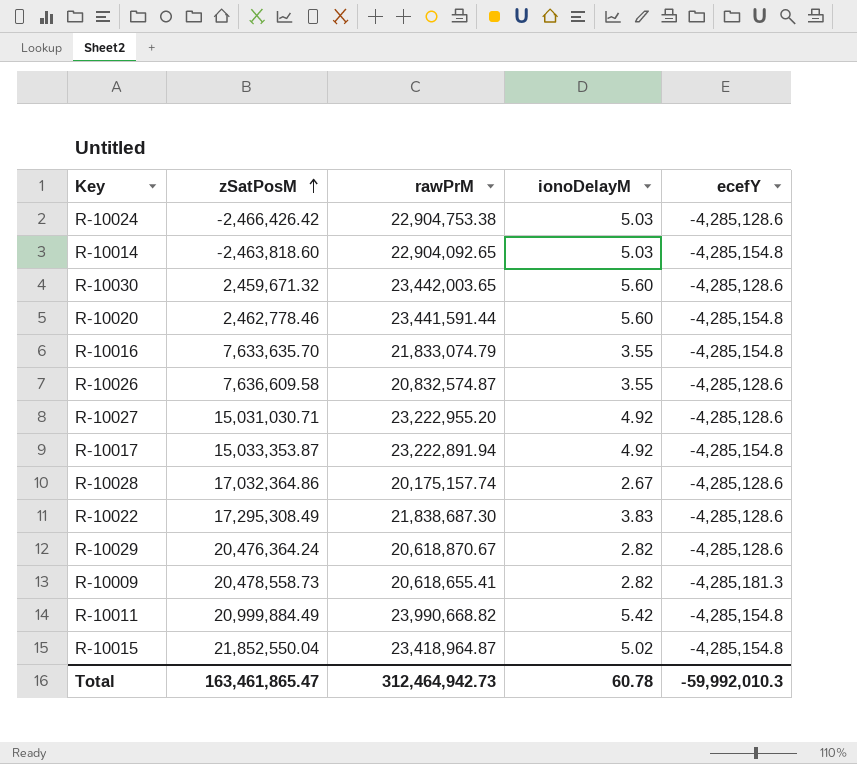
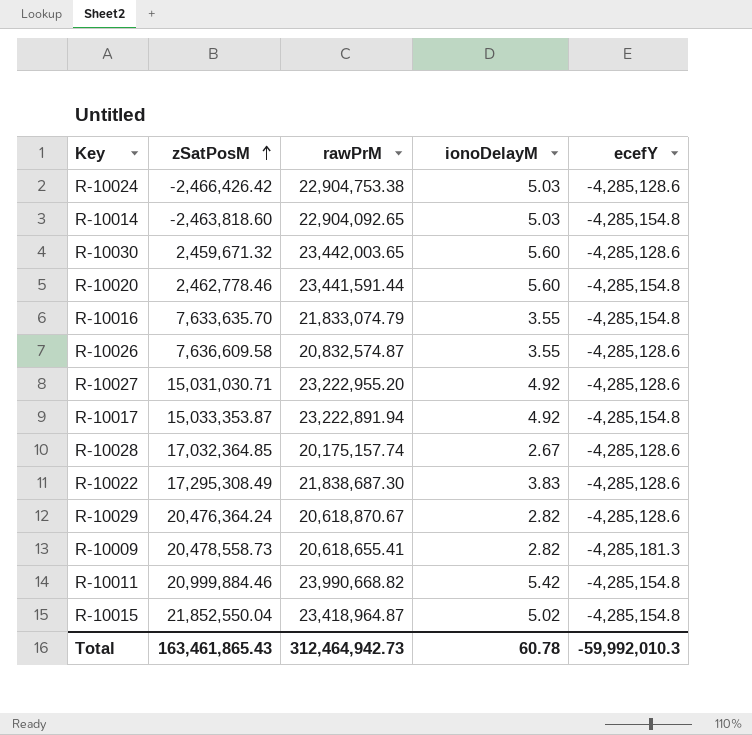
R-10028 | zSatPosM: 17,032,364.86 -> 17,032,364.85
R-10011 | zSatPosM: 20,999,884.49 -> 20,999,884.46
Total | zSatPosM: 163,461,865.47 -> 163,461,865.43

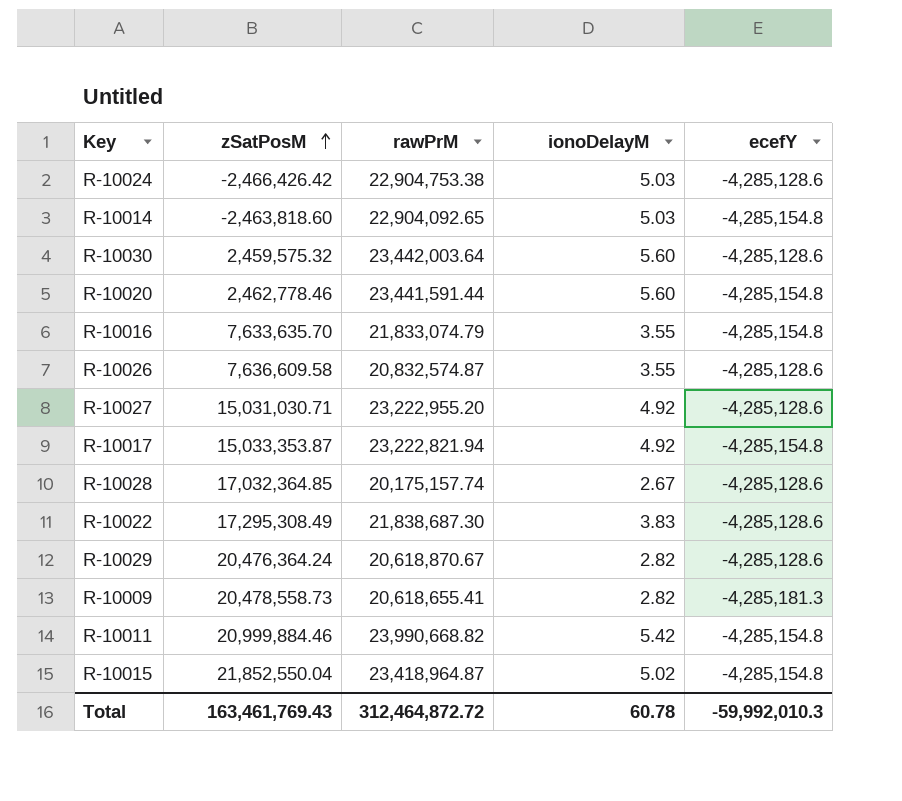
R-10030 | zSatPosM: 2,459,671.32 -> 2,459,575.32
R-10030 | rawPrM: 23,442,003.65 -> 23,442,003.64
R-10017 | rawPrM: 23,222,891.94 -> 23,222,821.94
Total | zSatPosM: 163,461,865.43 -> 163,461,769.43
Total | rawPrM: 312,464,942.73 -> 312,464,872.72

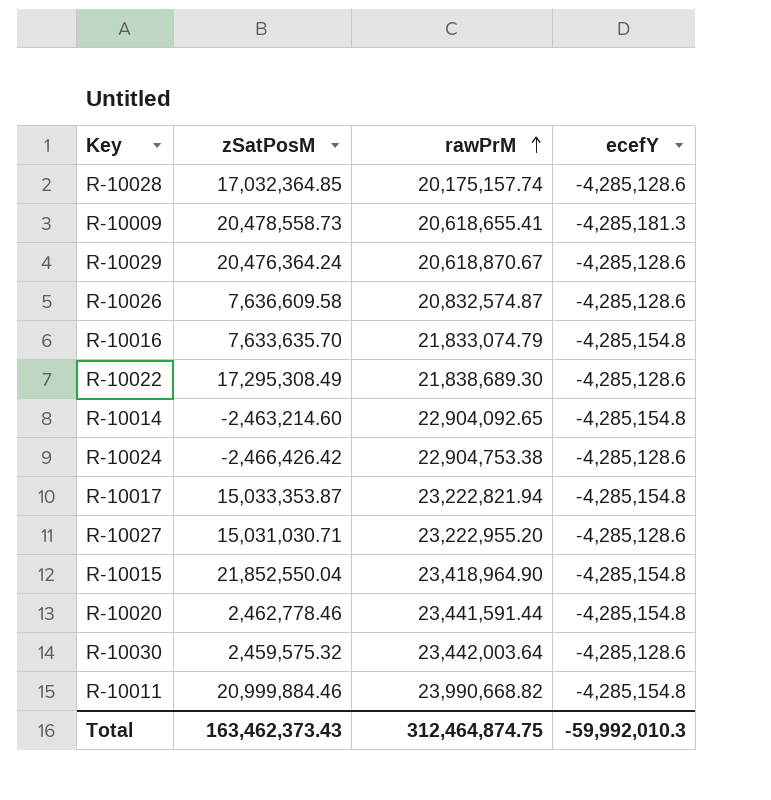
row order: zSatPosM ascending -> rawPrM ascending
column ionoDelayM | position: 4 -> none
R-10022 | rawPrM: 21,838,687.30 -> 21,838,689.30
R-10014 | zSatPosM: -2,463,818.60 -> -2,463,214.60
R-10015 | rawPrM: 23,418,964.87 -> 23,418,964.90
Total | zSatPosM: 163,461,769.43 -> 163,462,373.43
Total | rawPrM: 312,464,872.72 -> 312,464,874.75

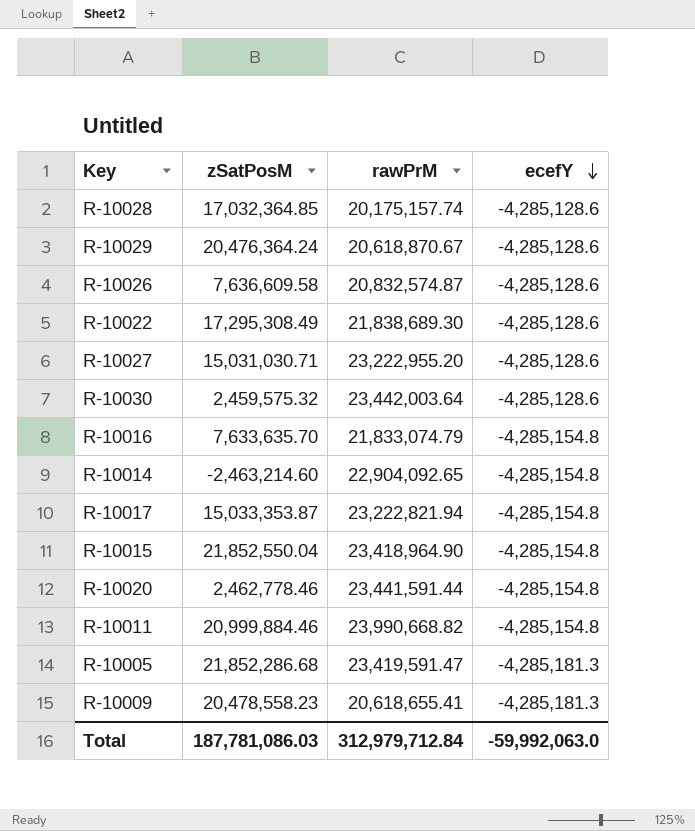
row order: rawPrM ascending -> ecefY descending
row R-10024: -2,466,426.42 | 22,904,753.38 | -4,285,128.6 -> none
row R-10005: none -> 21,852,286.68 | 23,419,591.47 | -4,285,181.3
R-10009 | zSatPosM: 20,478,558.73 -> 20,478,558.23
Total | zSatPosM: 163,462,373.43 -> 187,781,086.03
Total | rawPrM: 312,464,874.75 -> 312,979,712.84
Total | ecefY: -59,992,010.3 -> -59,992,063.0

